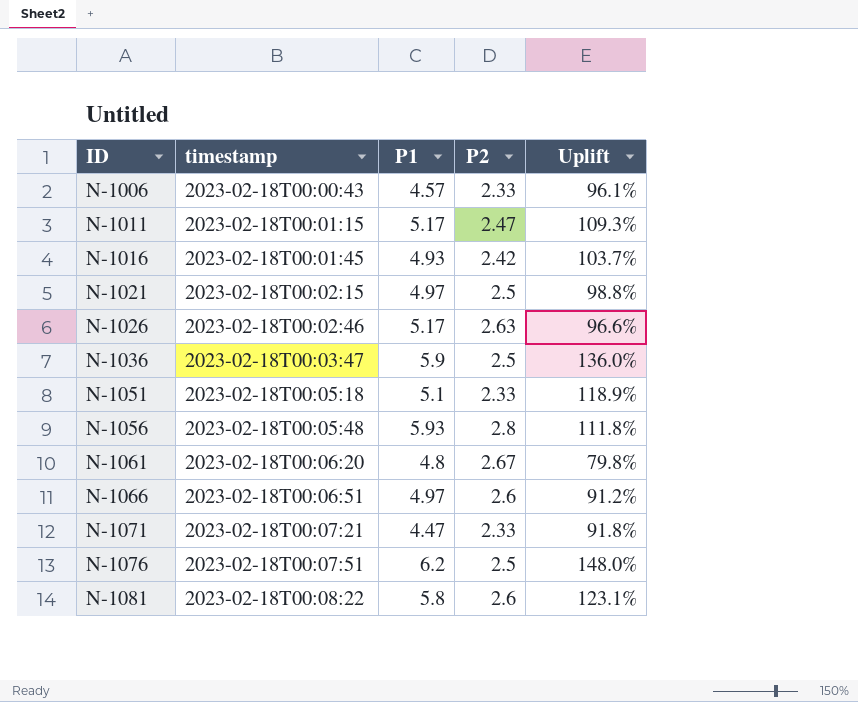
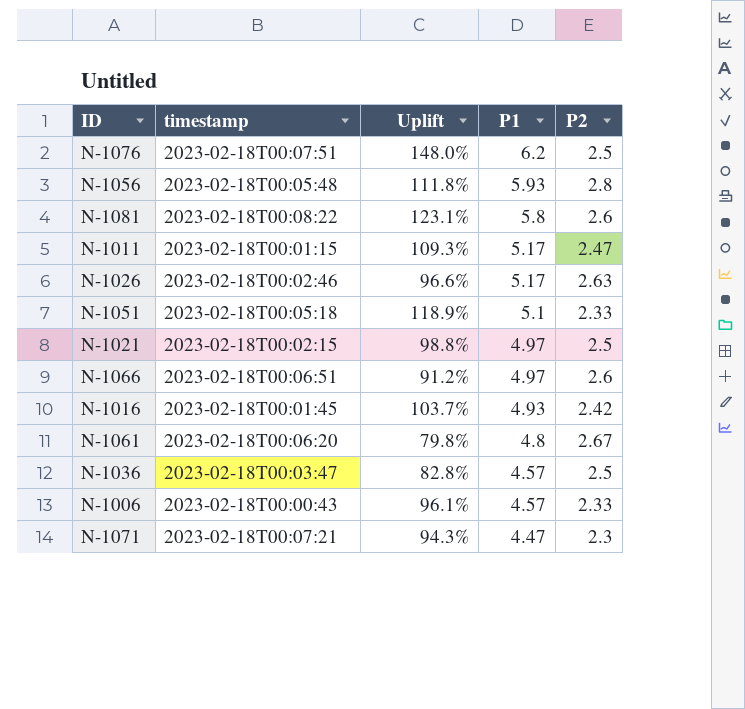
row order: ID ascending -> P1 descending
column Uplift | position: 5 -> 3
N-1036 | Uplift: 136.0% -> 82.8%
N-1036 | P1: 5.9 -> 4.57
N-1071 | Uplift: 91.8% -> 94.3%
N-1071 | P2: 2.33 -> 2.3

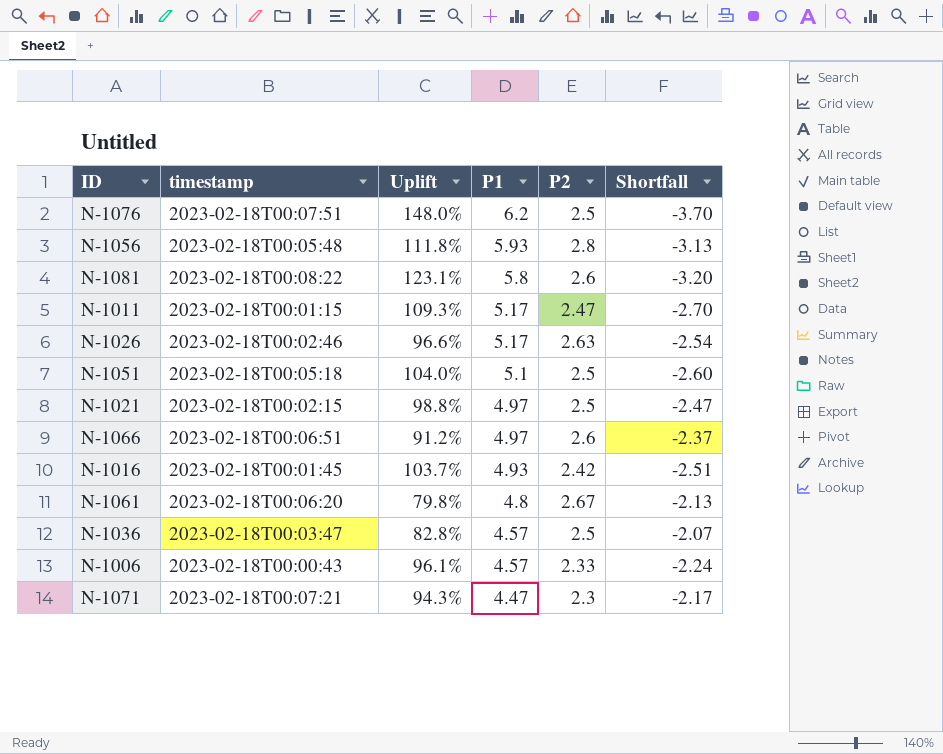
column Shortfall | formula: none -> [P2] - [P1]
N-1051 | Uplift: 118.9% -> 104.0%
N-1051 | P2: 2.33 -> 2.5

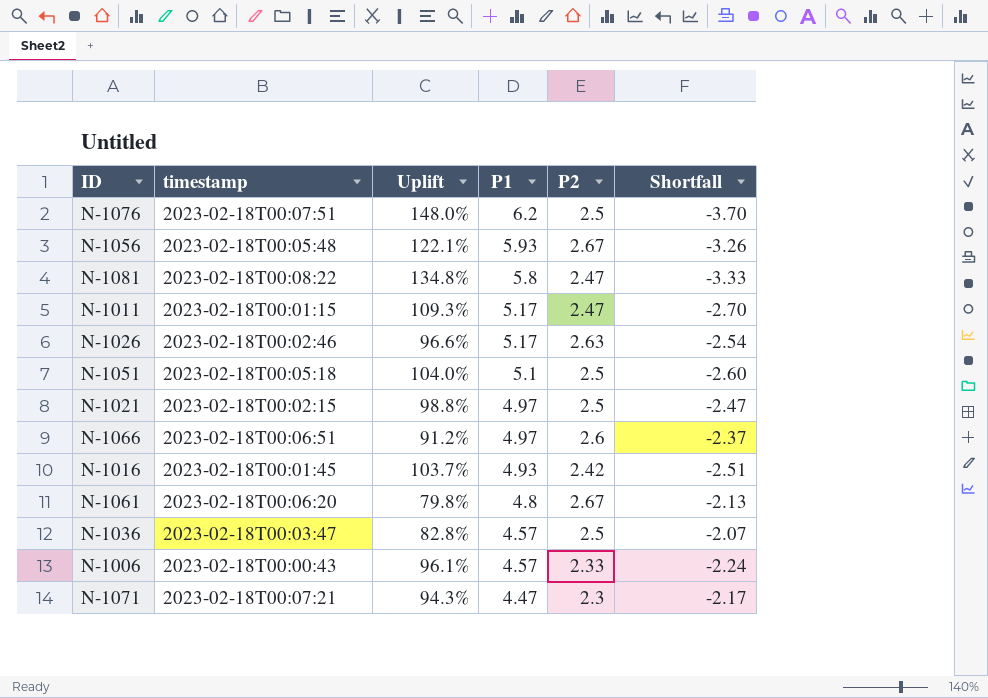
N-1056 | Uplift: 111.8% -> 122.1%
N-1056 | P2: 2.8 -> 2.67
N-1056 | Shortfall: -3.13 -> -3.26
N-1081 | Uplift: 123.1% -> 134.8%
N-1081 | P2: 2.6 -> 2.47
N-1081 | Shortfall: -3.20 -> -3.33

